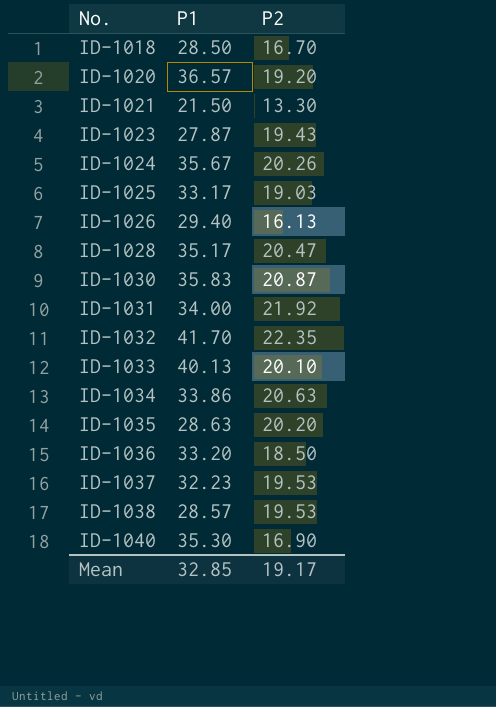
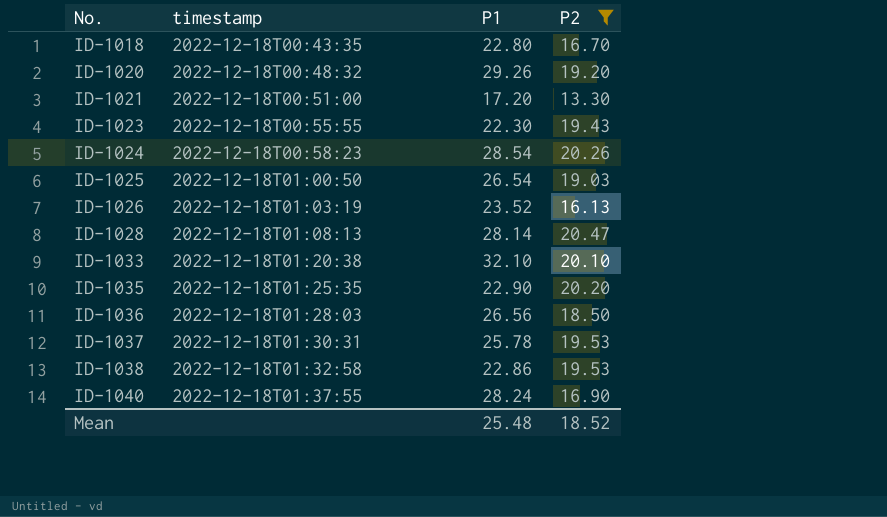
filter: none -> P2 <= 20.47
column timestamp | position: none -> 2
ID-1018 | P1: 28.50 -> 22.80
ID-1020 | P1: 36.57 -> 29.26
ID-1021 | P1: 21.50 -> 17.20
ID-1023 | P1: 27.87 -> 22.30
ID-1024 | P1: 35.67 -> 28.54
ID-1025 | P1: 33.17 -> 26.54
ID-1026 | P1: 29.40 -> 23.52
ID-1028 | P1: 35.17 -> 28.14
ID-1033 | P1: 40.13 -> 32.10
ID-1035 | P1: 28.63 -> 22.90
ID-1036 | P1: 33.20 -> 26.56
ID-1037 | P1: 32.23 -> 25.78
ID-1038 | P1: 28.57 -> 22.86
ID-1040 | P1: 35.30 -> 28.24
Mean | P1: 32.85 -> 25.48
Mean | P2: 19.17 -> 18.52

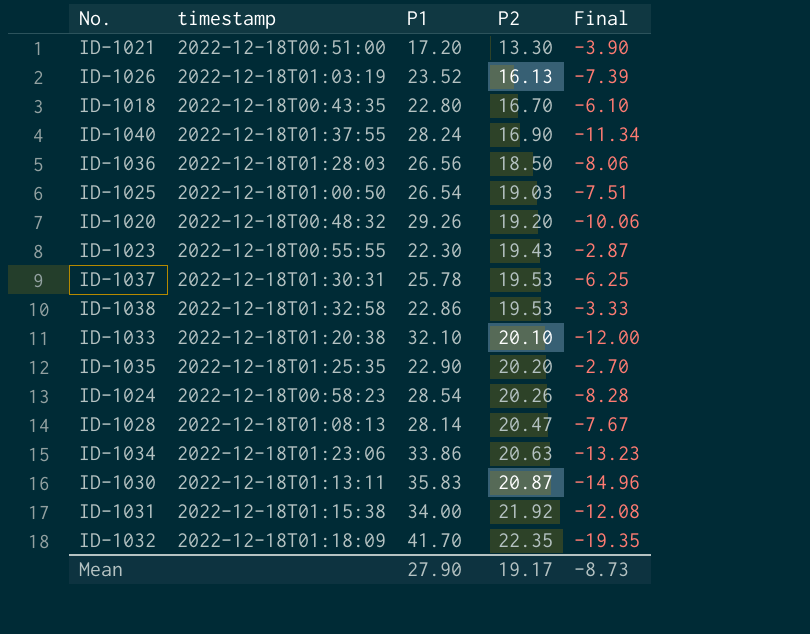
filter: P2 <= 20.47 -> none
row order: No. ascending -> P2 ascending
column Final | formula: none -> [P2] - [P1]
Mean | P1: 25.48 -> 27.90
Mean | P2: 18.52 -> 19.17

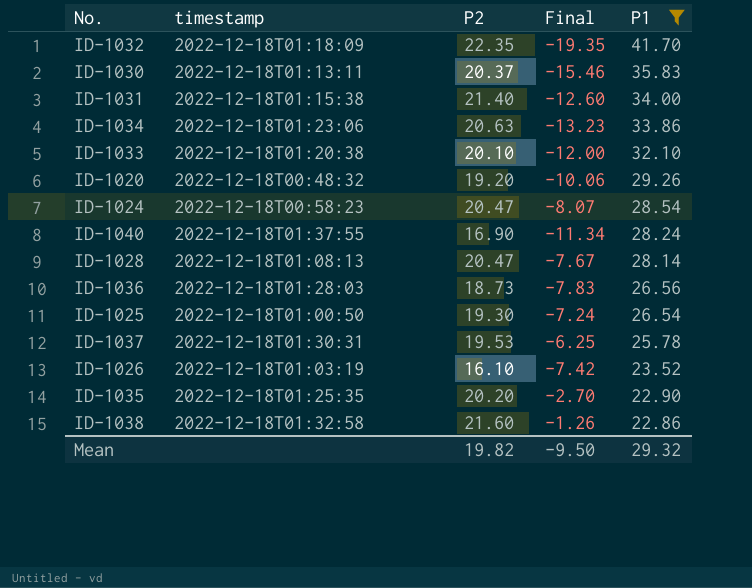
filter: none -> P1 >= 22.86
row order: P2 ascending -> P1 descending
column P1 | position: 3 -> 5
ID-1030 | P2: 20.87 -> 20.37
ID-1030 | Final: -14.96 -> -15.46
ID-1031 | P2: 21.92 -> 21.40
ID-1031 | Final: -12.08 -> -12.60
ID-1024 | P2: 20.26 -> 20.47
ID-1024 | Final: -8.28 -> -8.07
ID-1036 | P2: 18.50 -> 18.73
ID-1036 | Final: -8.06 -> -7.83
ID-1025 | P2: 19.03 -> 19.30
ID-1025 | Final: -7.51 -> -7.24
ID-1026 | P2: 16.13 -> 16.10
ID-1026 | Final: -7.39 -> -7.42
ID-1038 | P2: 19.53 -> 21.60
ID-1038 | Final: -3.33 -> -1.26
Mean | P2: 19.17 -> 19.82
Mean | Final: -8.73 -> -9.50
Mean | P1: 27.90 -> 29.32

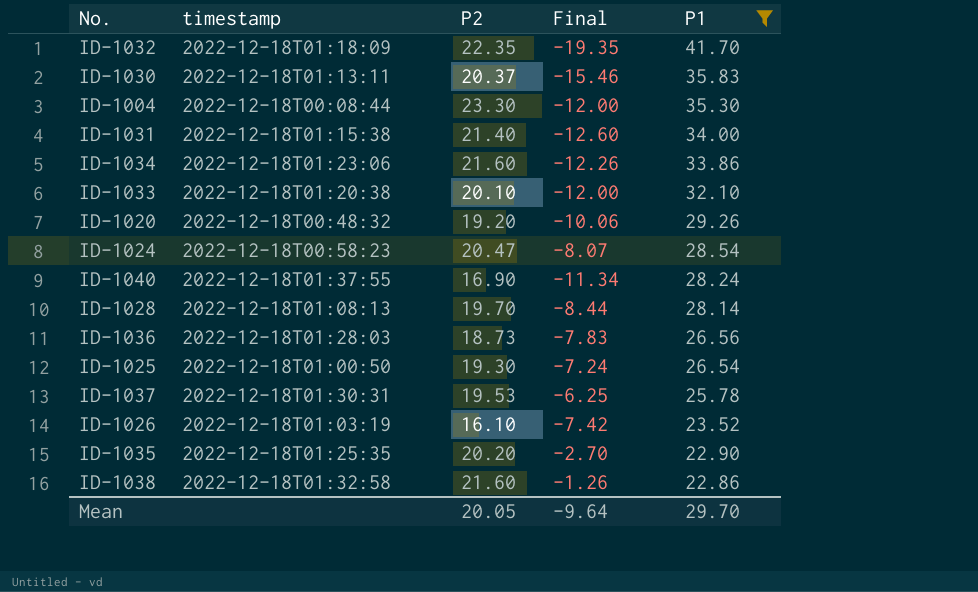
row ID-1004: none -> 2022-12-18T00:08:44 | 23.30 | -12.00 | 35.30
ID-1034 | P2: 20.63 -> 21.60
ID-1034 | Final: -13.23 -> -12.26
ID-1028 | P2: 20.47 -> 19.70
ID-1028 | Final: -7.67 -> -8.44
Mean | P2: 19.82 -> 20.05
Mean | Final: -9.50 -> -9.64
Mean | P1: 29.32 -> 29.70

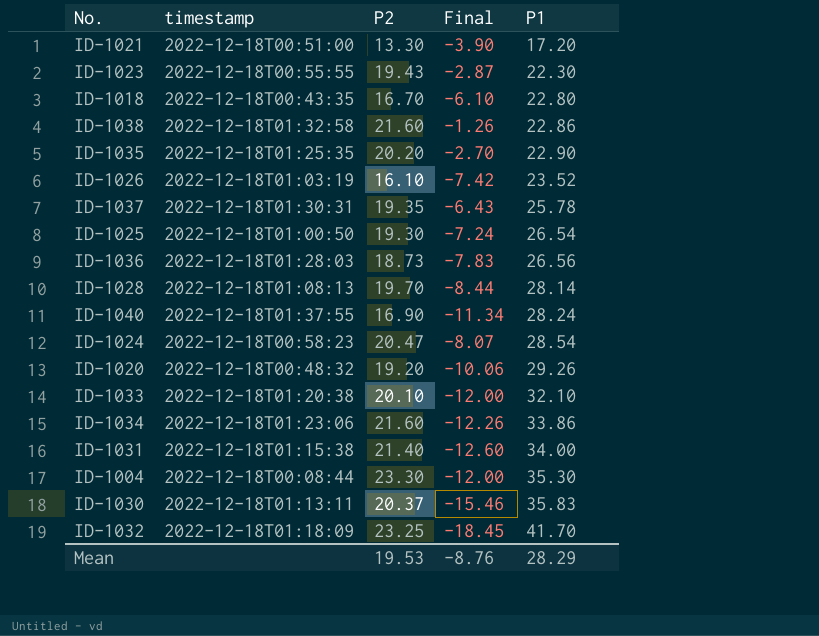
filter: P1 >= 22.86 -> none
row order: P1 descending -> P1 ascending
ID-1037 | P2: 19.53 -> 19.35
ID-1037 | Final: -6.25 -> -6.43
ID-1032 | P2: 22.35 -> 23.25
ID-1032 | Final: -19.35 -> -18.45
Mean | P2: 20.05 -> 19.53
Mean | Final: -9.64 -> -8.76
Mean | P1: 29.70 -> 28.29

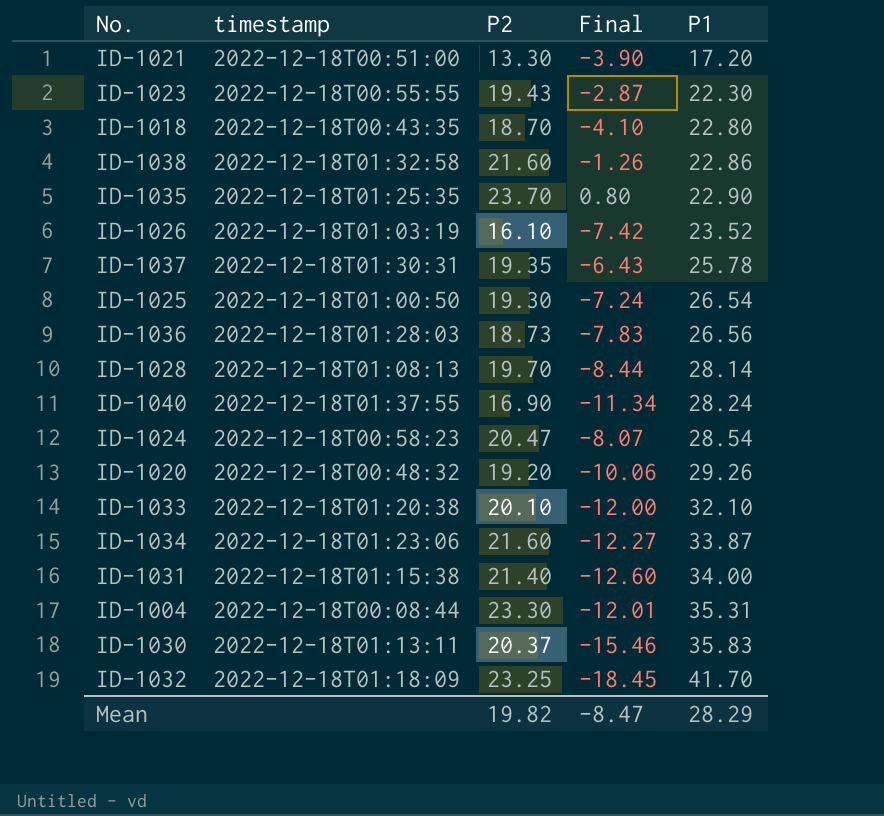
ID-1018 | P2: 16.70 -> 18.70
ID-1018 | Final: -6.10 -> -4.10
ID-1035 | P2: 20.20 -> 23.70
ID-1035 | Final: -2.70 -> 0.80
ID-1034 | Final: -12.26 -> -12.27
ID-1034 | P1: 33.86 -> 33.87
ID-1004 | Final: -12.00 -> -12.01
ID-1004 | P1: 35.30 -> 35.31
Mean | P2: 19.53 -> 19.82
Mean | Final: -8.76 -> -8.47

